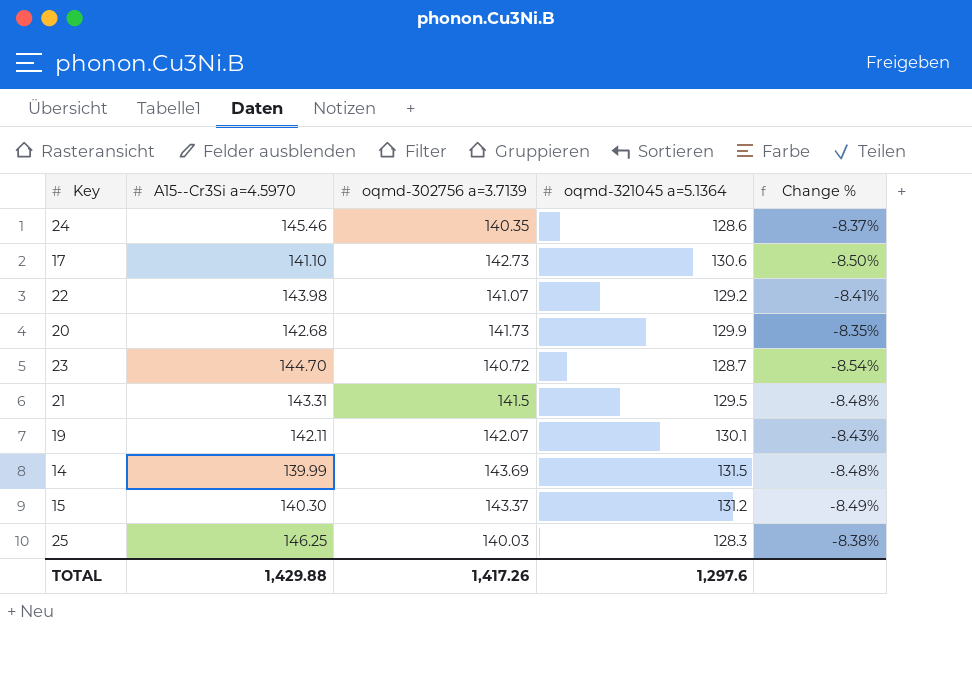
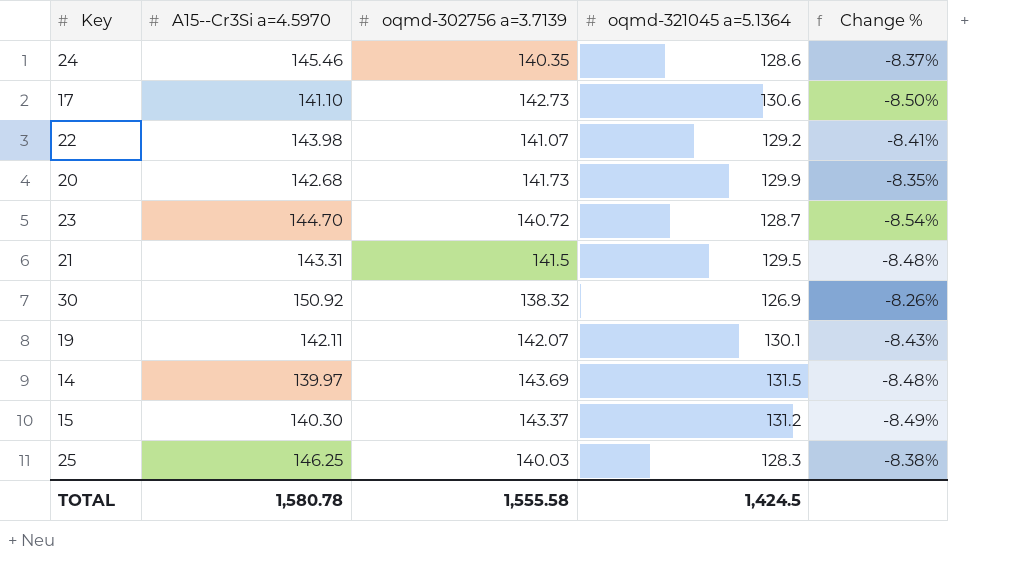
row 30: none -> 150.92 | 138.32 | 126.9 | -8.26%
14 | A15--Cr3Si a=4.5970: 139.99 -> 139.97
TOTAL | A15--Cr3Si a=4.5970: 1,429.88 -> 1,580.78
TOTAL | oqmd-302756 a=3.7139: 1,417.26 -> 1,555.58
TOTAL | oqmd-321045 a=5.1364: 1,297.6 -> 1,424.5

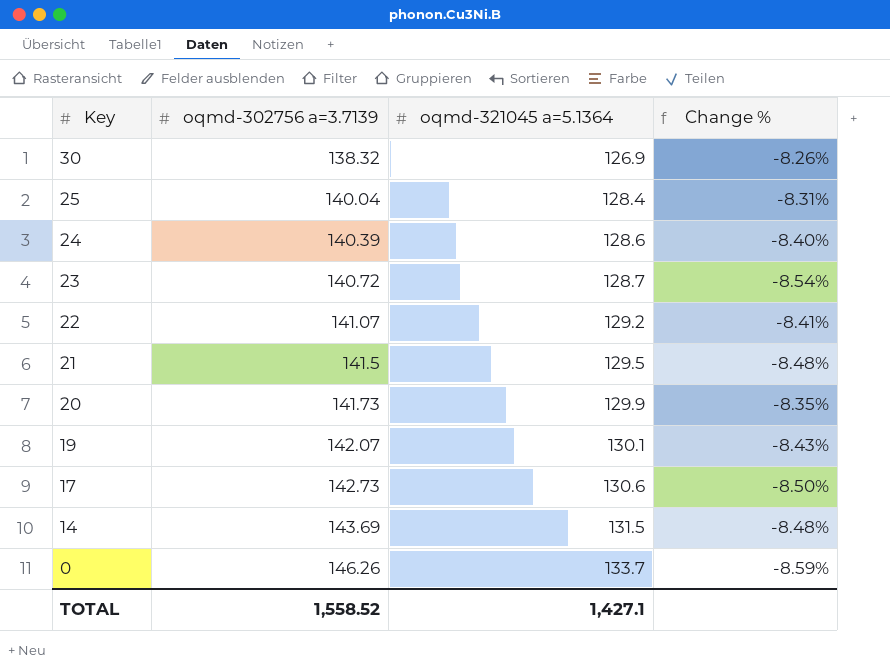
row order: none -> Key descending
column A15--Cr3Si a=4.5970 | position: 2 -> none
row 15: 140.30 | 143.37 | 131.2 | -8.49% -> none
25 | oqmd-302756 a=3.7139: 140.03 -> 140.04
25 | oqmd-321045 a=5.1364: 128.3 -> 128.4
25 | Change %: -8.38% -> -8.31%
24 | oqmd-302756 a=3.7139: 140.35 -> 140.39
24 | Change %: -8.37% -> -8.40%
row 0: none -> 146.26 | 133.7 | -8.59%
TOTAL | oqmd-302756 a=3.7139: 1,555.58 -> 1,558.52
TOTAL | oqmd-321045 a=5.1364: 1,424.5 -> 1,427.1

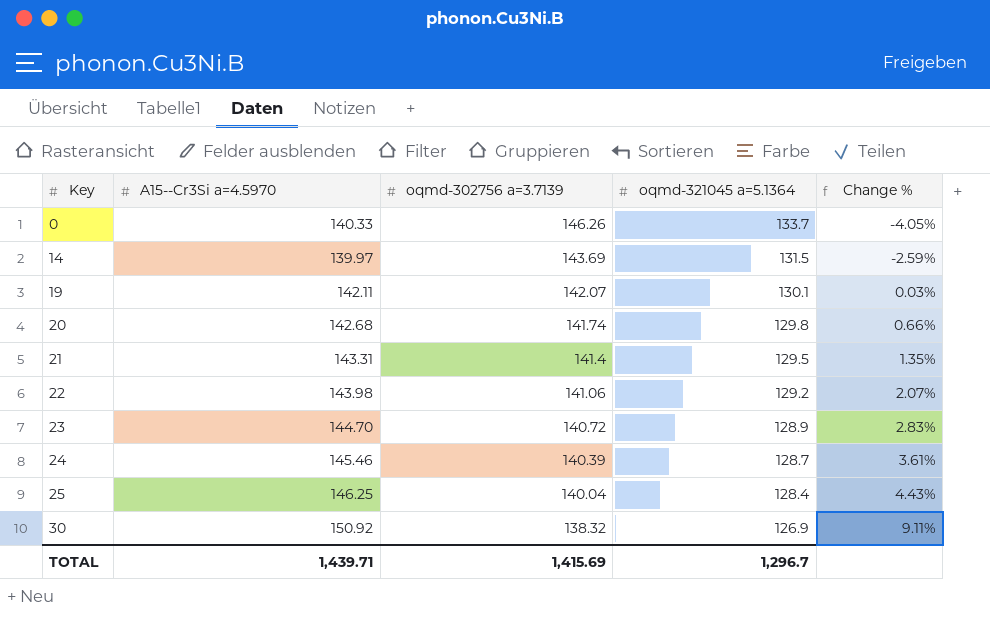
row order: Key descending -> Key ascending
column A15--Cr3Si a=4.5970 | position: none -> 2
column Change % | formula: ([oqmd-321045 a=5.1364] - [oqmd-302756 a=3.7139]) / [oqmd-302756 a=3.7139] -> ([A15--Cr3Si a=4.5970] - [oqmd-302756 a=3.7139]) / [oqmd-302756 a=3.7139]
row 17: 142.73 | 130.6 | -8.50% -> none
20 | oqmd-302756 a=3.7139: 141.73 -> 141.74
20 | oqmd-321045 a=5.1364: 129.9 -> 129.8
21 | oqmd-302756 a=3.7139: 141.5 -> 141.4
22 | oqmd-302756 a=3.7139: 141.07 -> 141.06
23 | oqmd-321045 a=5.1364: 128.7 -> 128.9
24 | oqmd-321045 a=5.1364: 128.6 -> 128.7
TOTAL | oqmd-302756 a=3.7139: 1,558.52 -> 1,415.69
TOTAL | oqmd-321045 a=5.1364: 1,427.1 -> 1,296.7

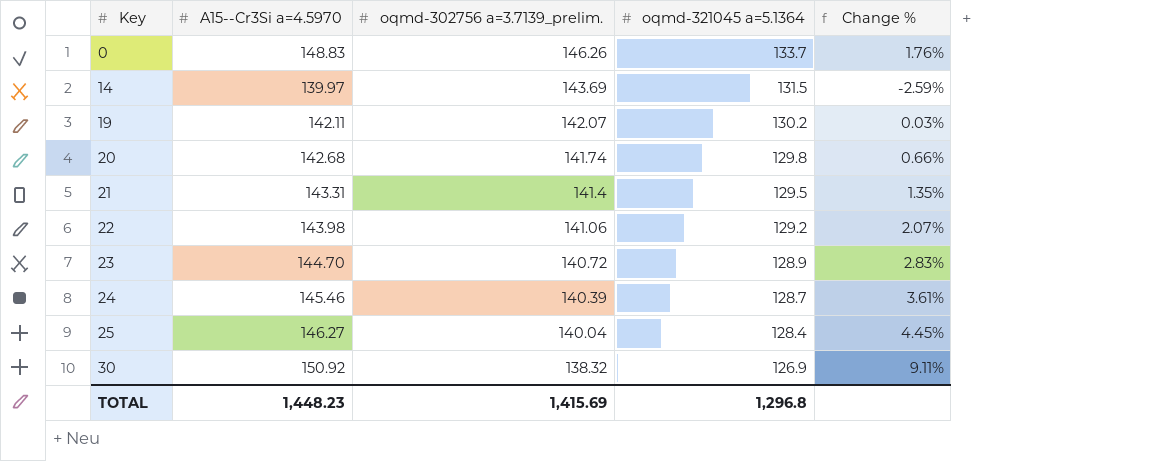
column name: oqmd-302756 a=3.7139 -> oqmd-302756 a=3.7139_prelim.
0 | A15--Cr3Si a=4.5970: 140.33 -> 148.83
0 | Change %: -4.05% -> 1.76%
19 | oqmd-321045 a=5.1364: 130.1 -> 130.2
25 | A15--Cr3Si a=4.5970: 146.25 -> 146.27
25 | Change %: 4.43% -> 4.45%
TOTAL | A15--Cr3Si a=4.5970: 1,439.71 -> 1,448.23
TOTAL | oqmd-321045 a=5.1364: 1,296.7 -> 1,296.8

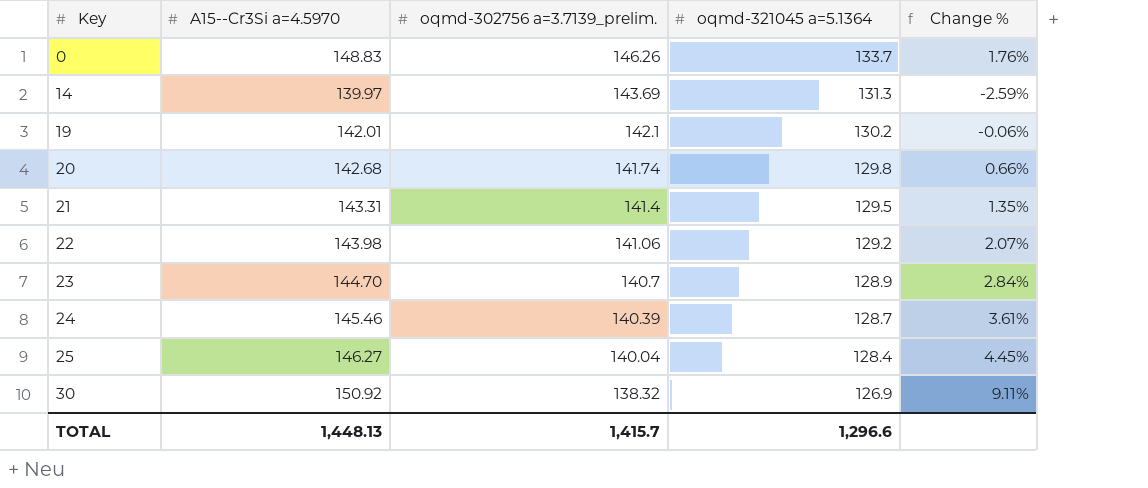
14 | oqmd-321045 a=5.1364: 131.5 -> 131.3
19 | A15--Cr3Si a=4.5970: 142.11 -> 142.01
19 | oqmd-302756 a=3.7139_prelim.: 142.07 -> 142.1
19 | Change %: 0.03% -> -0.06%
23 | oqmd-302756 a=3.7139_prelim.: 140.72 -> 140.7
23 | Change %: 2.83% -> 2.84%
TOTAL | A15--Cr3Si a=4.5970: 1,448.23 -> 1,448.13
TOTAL | oqmd-302756 a=3.7139_prelim.: 1,415.69 -> 1,415.7
TOTAL | oqmd-321045 a=5.1364: 1,296.8 -> 1,296.6

